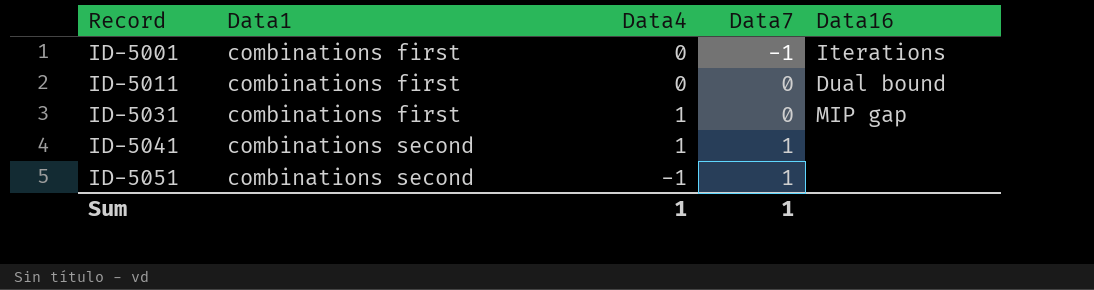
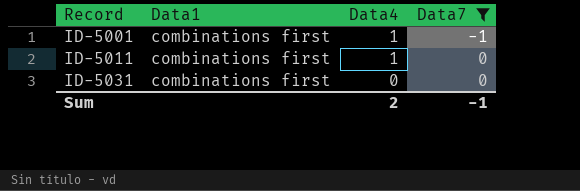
filter: none -> Data7 != 1
column Data16 | position: 5 -> none
ID-5001 | Data4: 0 -> 1
ID-5011 | Data4: 0 -> 1
ID-5031 | Data4: 1 -> 0
Sum | Data4: 1 -> 2
Sum | Data7: 1 -> -1

